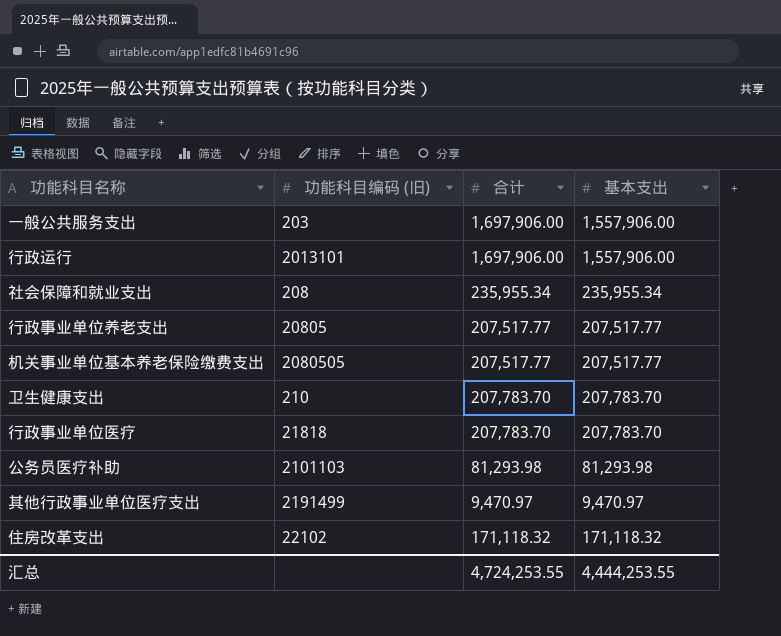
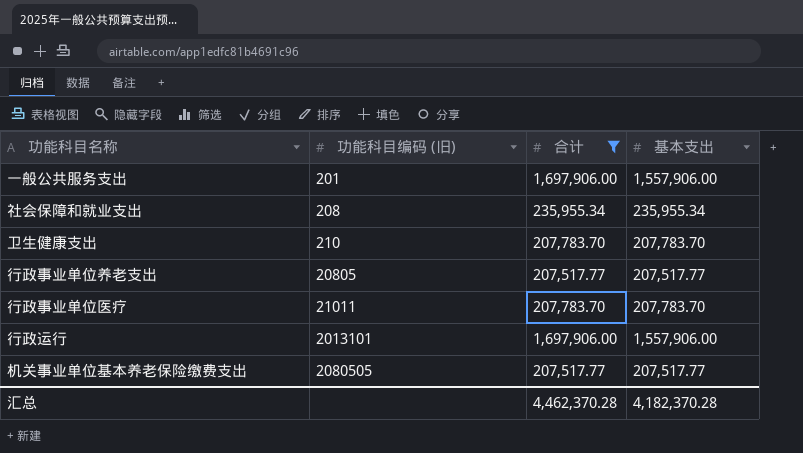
filter: none -> 合计 >= 207,517.77
row order: none -> 功能科目编码 (旧) ascending
一般公共服务支出 | 功能科目编码 (旧): 203 -> 201
行政事业单位医疗 | 功能科目编码 (旧): 21818 -> 21011
汇总 | 合计: 4,724,253.55 -> 4,462,370.28
汇总 | 基本支出: 4,444,253.55 -> 4,182,370.28

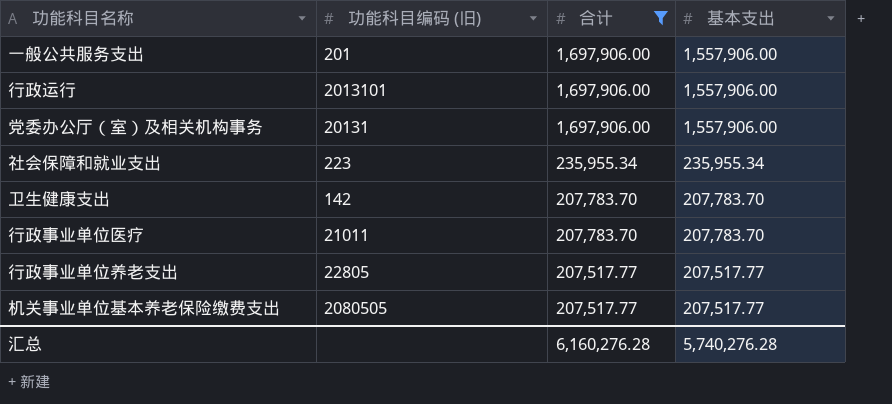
row order: 功能科目编码 (旧) ascending -> 合计 descending
row 党委办公厅（室）及相关机构事务: none -> 20131 | 1,697,906.00 | 1,557,906.00
社会保障和就业支出 | 功能科目编码 (旧): 208 -> 223
卫生健康支出 | 功能科目编码 (旧): 210 -> 142
行政事业单位养老支出 | 功能科目编码 (旧): 20805 -> 22805
汇总 | 合计: 4,462,370.28 -> 6,160,276.28
汇总 | 基本支出: 4,182,370.28 -> 5,740,276.28

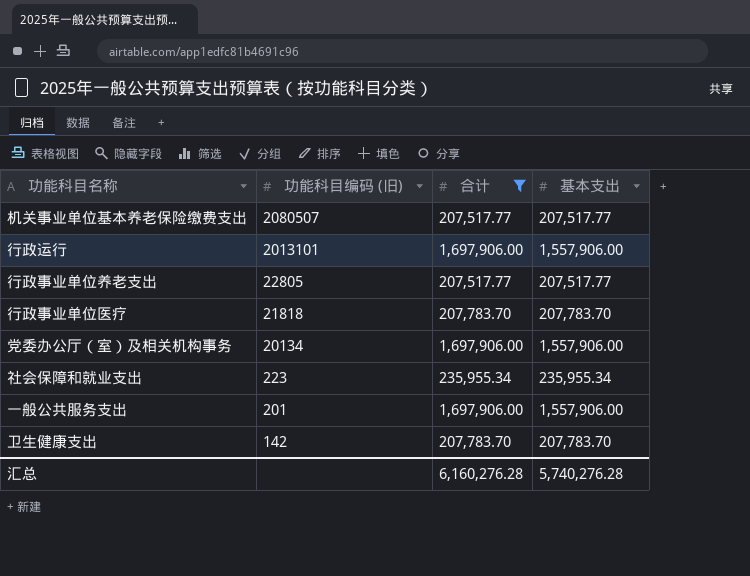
row order: 合计 descending -> 功能科目编码 (旧) descending
机关事业单位基本养老保险缴费支出 | 功能科目编码 (旧): 2080505 -> 2080507
行政事业单位医疗 | 功能科目编码 (旧): 21011 -> 21818
党委办公厅（室）及相关机构事务 | 功能科目编码 (旧): 20131 -> 20134

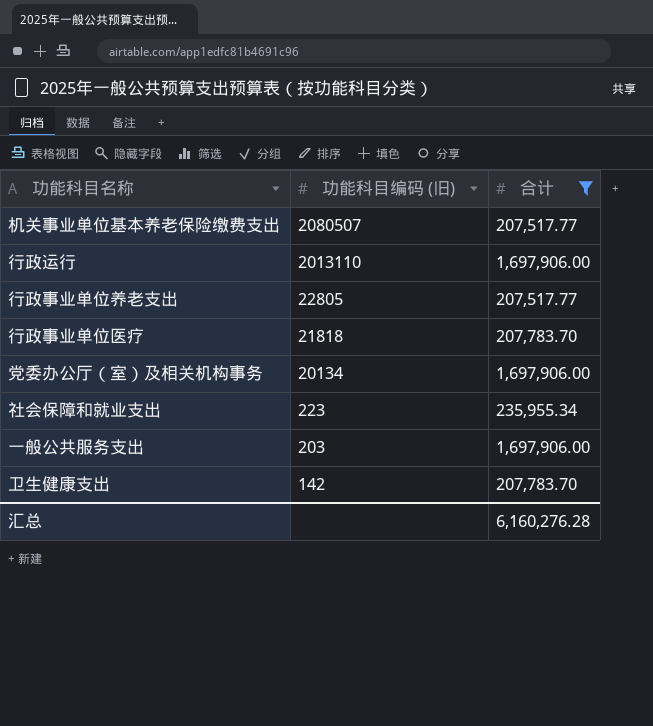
column 基本支出 | position: 4 -> none
行政运行 | 功能科目编码 (旧): 2013101 -> 2013110
一般公共服务支出 | 功能科目编码 (旧): 201 -> 203

